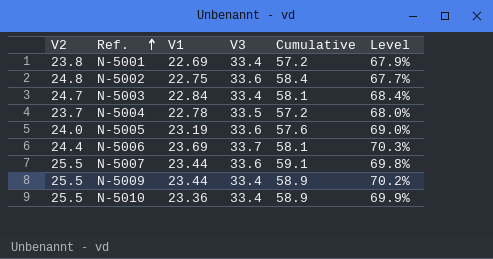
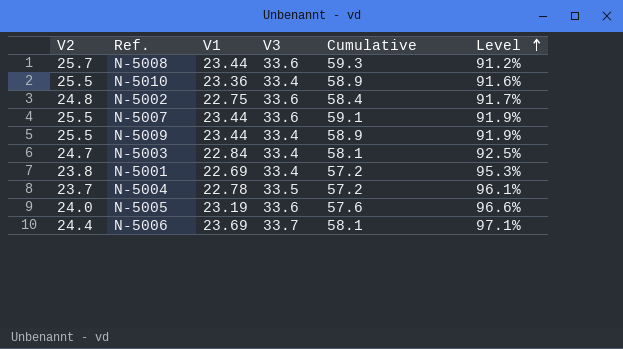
row order: Ref. ascending -> Level ascending
column Level | formula: [V1] / [V3] -> [V1] / [V2]
row N-5008: none -> 25.7 | 23.44 | 33.6 | 59.3 | 91.2%

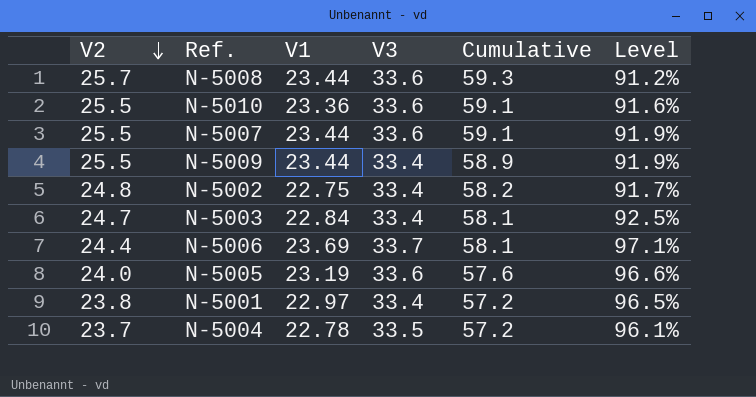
row order: Level ascending -> V2 descending
N-5010 | V3: 33.4 -> 33.6
N-5010 | Cumulative: 58.9 -> 59.1
N-5002 | V3: 33.6 -> 33.4
N-5002 | Cumulative: 58.4 -> 58.2
N-5001 | V1: 22.69 -> 22.97
N-5001 | Level: 95.3% -> 96.5%

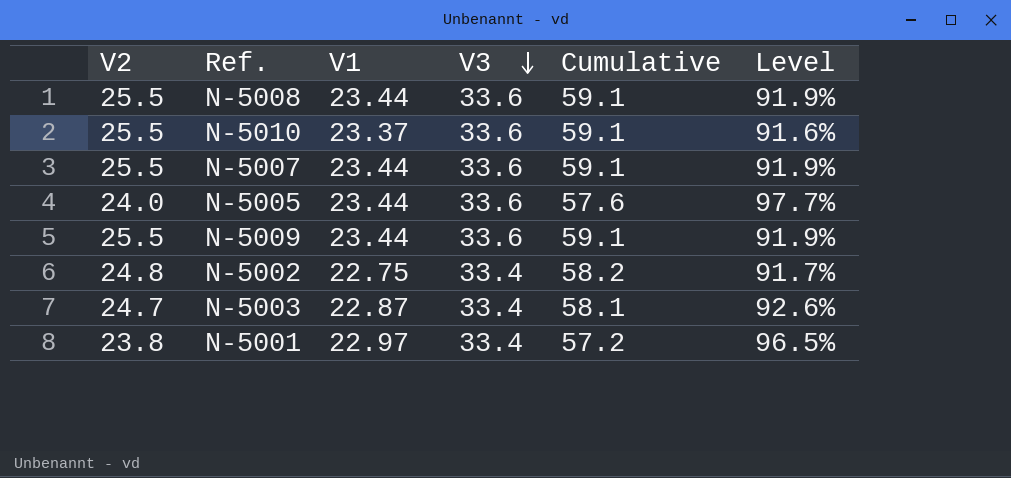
row order: V2 descending -> V3 descending
row N-5006: 24.4 | 23.69 | 33.7 | 58.1 | 97.1% -> none
row N-5004: 23.7 | 22.78 | 33.5 | 57.2 | 96.1% -> none
N-5008 | V2: 25.7 -> 25.5
N-5008 | Cumulative: 59.3 -> 59.1
N-5008 | Level: 91.2% -> 91.9%
N-5010 | V1: 23.36 -> 23.37
N-5005 | V1: 23.19 -> 23.44
N-5005 | Level: 96.6% -> 97.7%
N-5009 | V3: 33.4 -> 33.6
N-5009 | Cumulative: 58.9 -> 59.1
N-5003 | V1: 22.84 -> 22.87
N-5003 | Level: 92.5% -> 92.6%

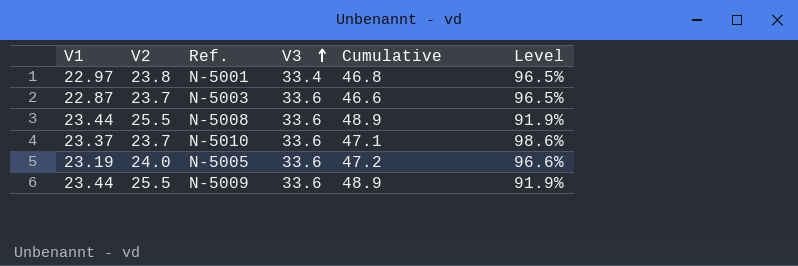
row order: V3 descending -> V3 ascending
column V1 | position: 3 -> 1
column Cumulative | formula: [V2] + [V3] -> [V1] + [V2]
row N-5007: 25.5 | 23.44 | 33.6 | 59.1 | 91.9% -> none
row N-5002: 24.8 | 22.75 | 33.4 | 58.2 | 91.7% -> none
N-5003 | V2: 24.7 -> 23.7
N-5003 | V3: 33.4 -> 33.6
N-5003 | Level: 92.6% -> 96.5%
N-5010 | V2: 25.5 -> 23.7
N-5010 | Level: 91.6% -> 98.6%
N-5005 | V1: 23.44 -> 23.19
N-5005 | Level: 97.7% -> 96.6%

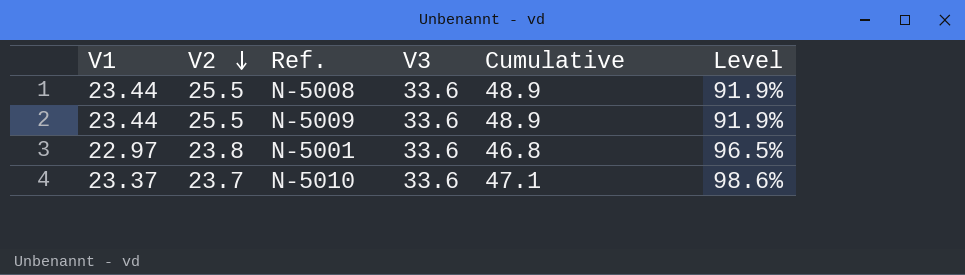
row order: V3 ascending -> V2 descending
row N-5003: 22.87 | 23.7 | 33.6 | 46.6 | 96.5% -> none
row N-5005: 23.19 | 24.0 | 33.6 | 47.2 | 96.6% -> none
N-5001 | V3: 33.4 -> 33.6

